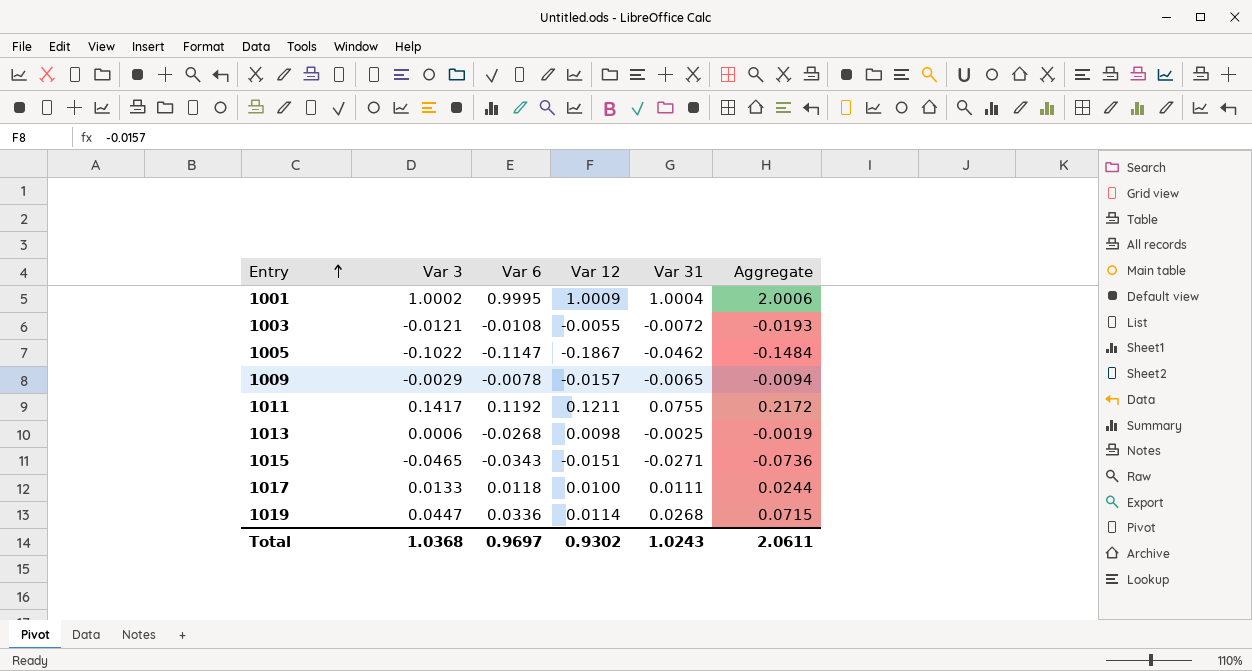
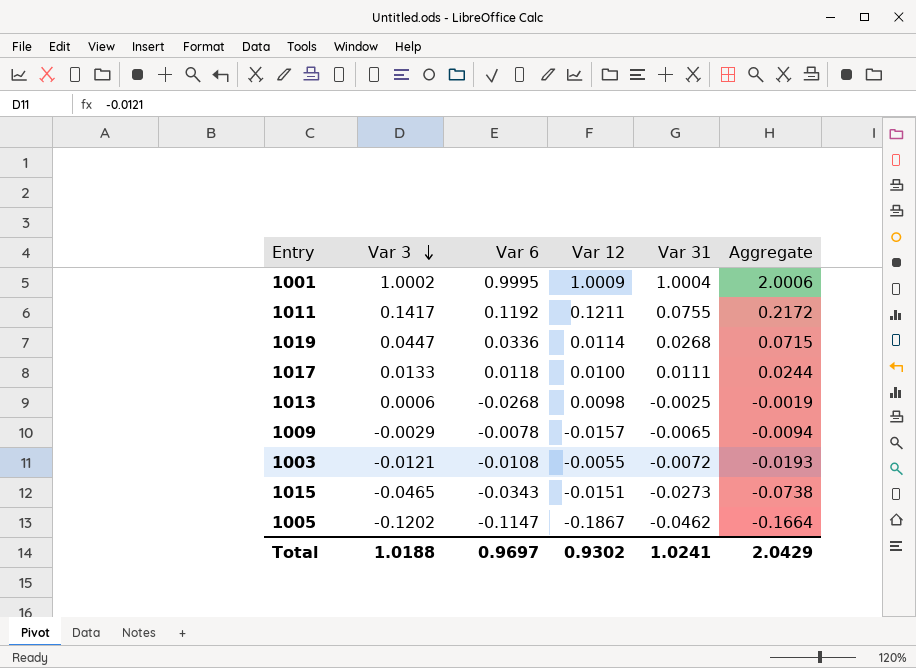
row order: Entry ascending -> Var 3 descending
1015 | Var 31: -0.0271 -> -0.0273
1015 | Aggregate: -0.0736 -> -0.0738
1005 | Var 3: -0.1022 -> -0.1202
1005 | Aggregate: -0.1484 -> -0.1664
Total | Var 3: 1.0368 -> 1.0188
Total | Var 31: 1.0243 -> 1.0241
Total | Aggregate: 2.0611 -> 2.0429

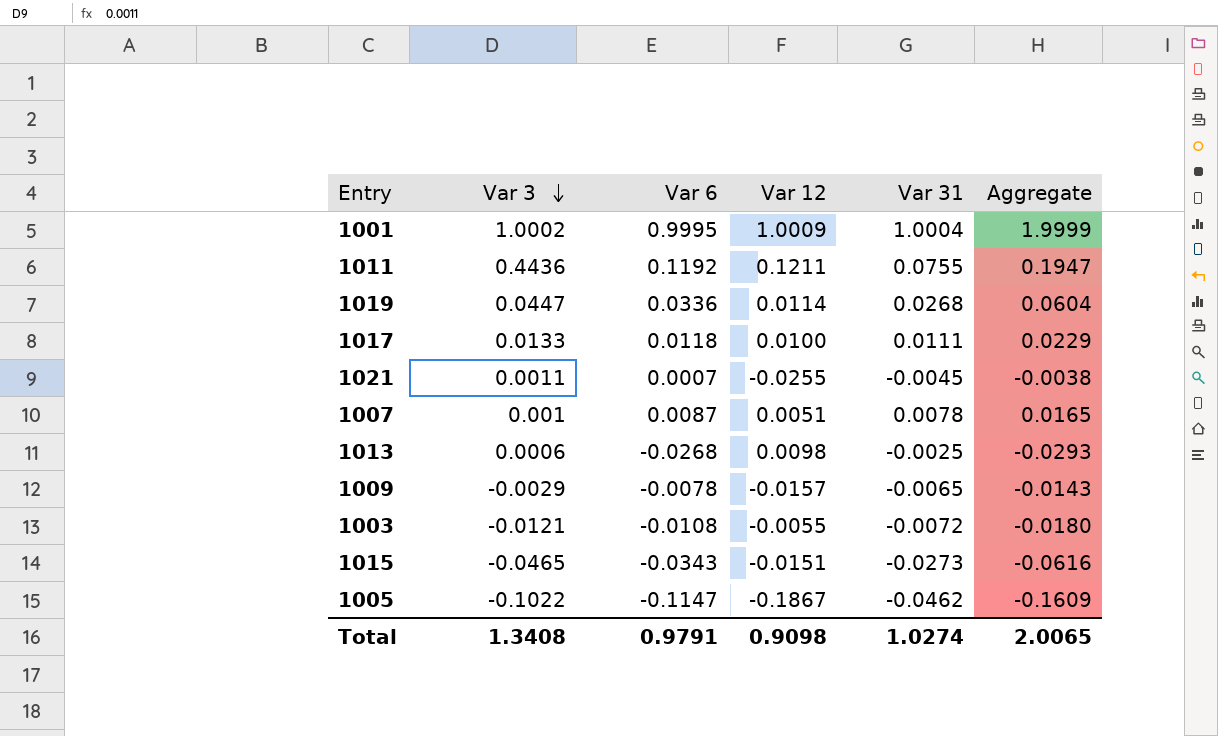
column Aggregate | formula: [Var 3] + [Var 31] -> [Var 6] + [Var 31]
1011 | Var 3: 0.1417 -> 0.4436
row 1021: none -> 0.0011 | 0.0007 | -0.0255 | -0.0045 | -0.0038
row 1007: none -> 0.001 | 0.0087 | 0.0051 | 0.0078 | 0.0165
1005 | Var 3: -0.1202 -> -0.1022
Total | Var 3: 1.0188 -> 1.3408
Total | Var 6: 0.9697 -> 0.9791
Total | Var 12: 0.9302 -> 0.9098
Total | Var 31: 1.0241 -> 1.0274
Total | Aggregate: 2.0429 -> 2.0065

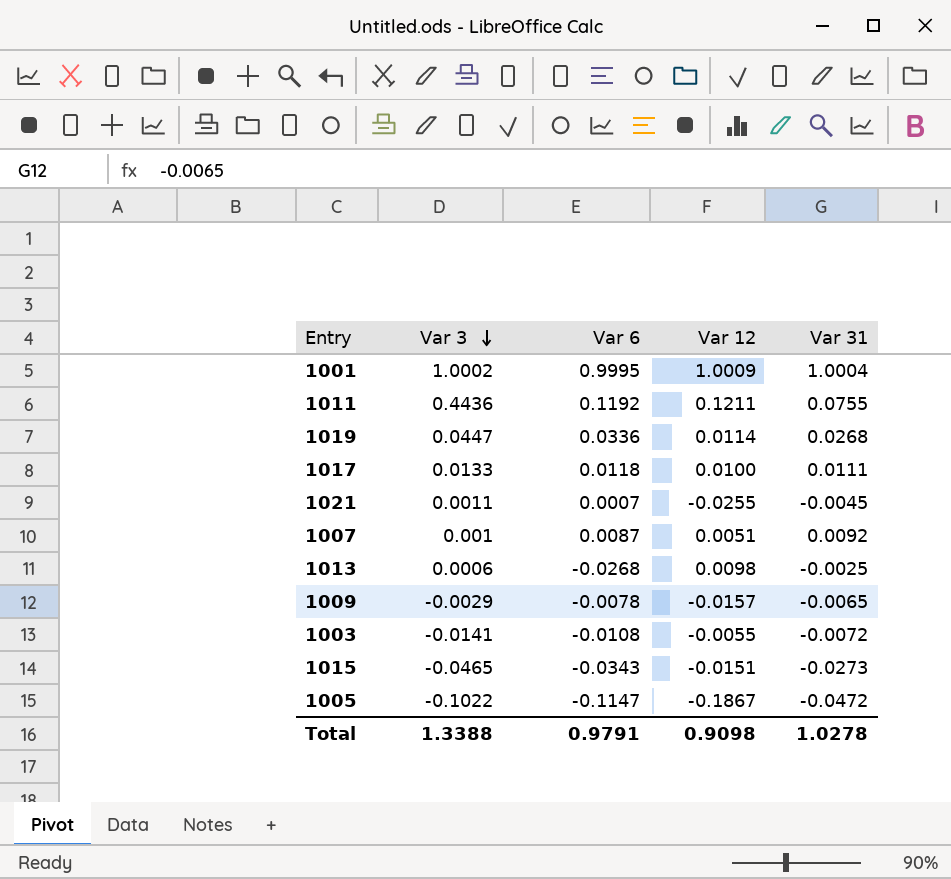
column Aggregate | formula: [Var 6] + [Var 31] -> none
1007 | Var 31: 0.0078 -> 0.0092
1003 | Var 3: -0.0121 -> -0.0141
1005 | Var 31: -0.0462 -> -0.0472
Total | Var 3: 1.3408 -> 1.3388
Total | Var 31: 1.0274 -> 1.0278

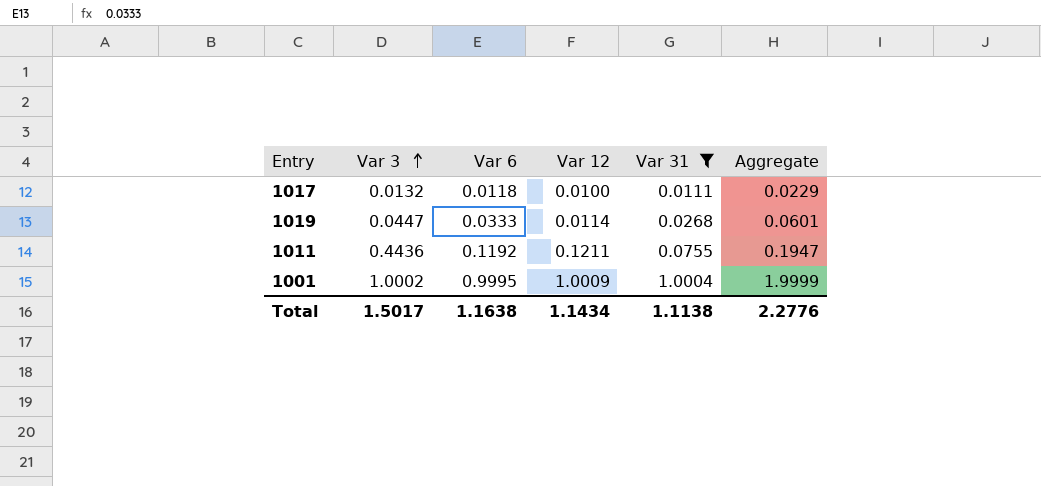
filter: none -> Var 31 >= 0.0111
row order: Var 3 descending -> Var 3 ascending
column Aggregate | formula: none -> [Var 6] + [Var 31]
1017 | Var 3: 0.0133 -> 0.0132
1019 | Var 6: 0.0336 -> 0.0333
Total | Var 3: 1.3388 -> 1.5017
Total | Var 6: 0.9791 -> 1.1638
Total | Var 12: 0.9098 -> 1.1434
Total | Var 31: 1.0278 -> 1.1138

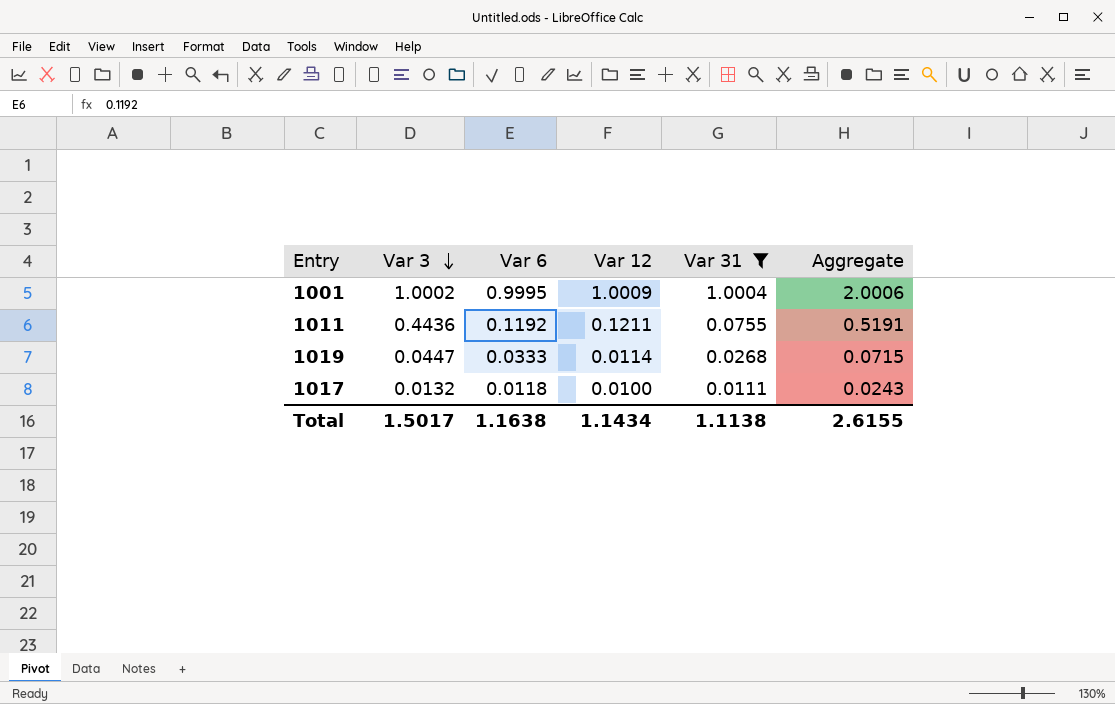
row order: Var 3 ascending -> Var 3 descending
column Aggregate | formula: [Var 6] + [Var 31] -> [Var 3] + [Var 31]
Total | Aggregate: 2.2776 -> 2.6155

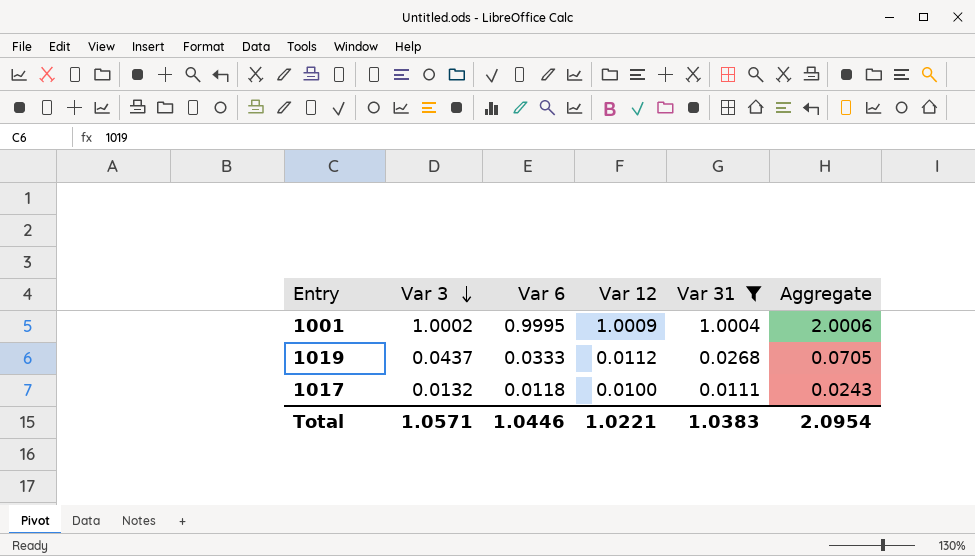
row 1011: 0.4436 | 0.1192 | 0.1211 | 0.0755 | 0.5191 -> none
1019 | Var 3: 0.0447 -> 0.0437
1019 | Var 12: 0.0114 -> 0.0112
1019 | Aggregate: 0.0715 -> 0.0705
Total | Var 3: 1.5017 -> 1.0571
Total | Var 6: 1.1638 -> 1.0446
Total | Var 12: 1.1434 -> 1.0221
Total | Var 31: 1.1138 -> 1.0383
Total | Aggregate: 2.6155 -> 2.0954

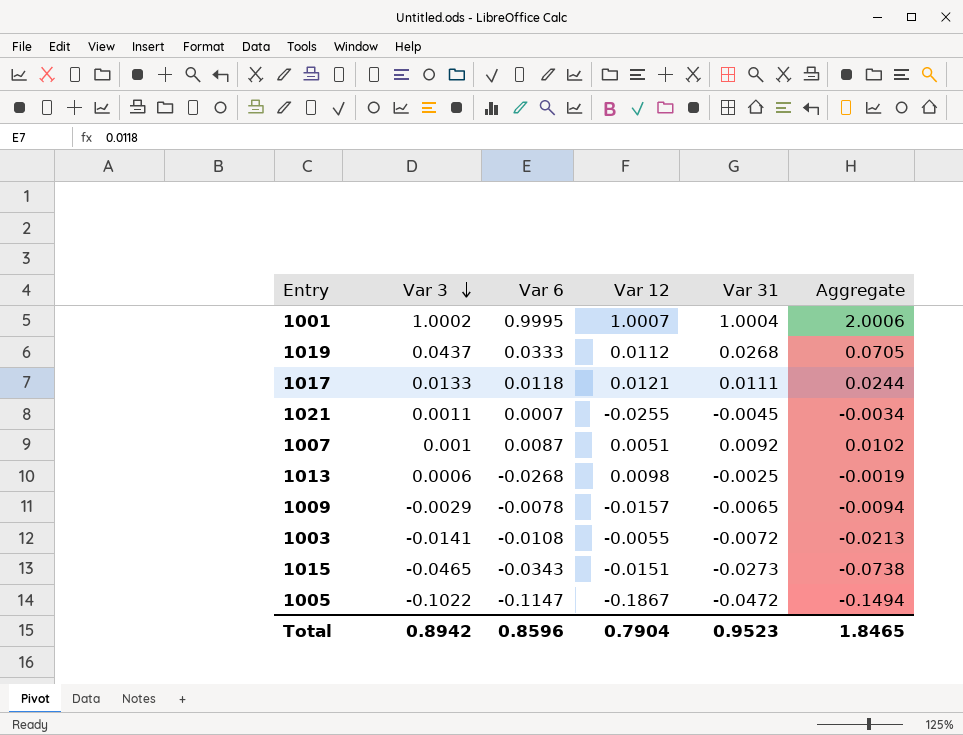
filter: Var 31 >= 0.0111 -> none
1001 | Var 12: 1.0009 -> 1.0007
1017 | Var 3: 0.0132 -> 0.0133
1017 | Var 12: 0.0100 -> 0.0121
1017 | Aggregate: 0.0243 -> 0.0244
Total | Var 3: 1.0571 -> 0.8942
Total | Var 6: 1.0446 -> 0.8596
Total | Var 12: 1.0221 -> 0.7904
Total | Var 31: 1.0383 -> 0.9523
Total | Aggregate: 2.0954 -> 1.8465

